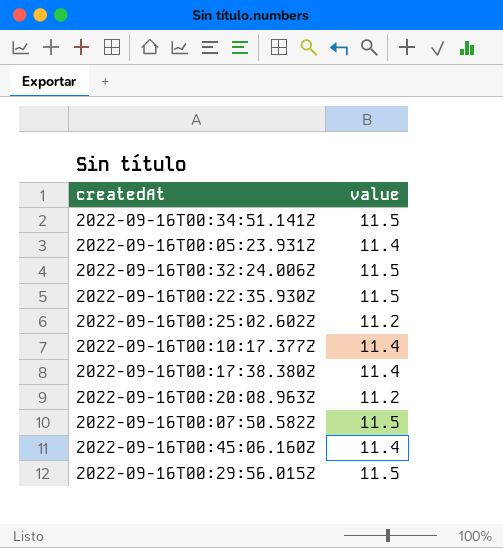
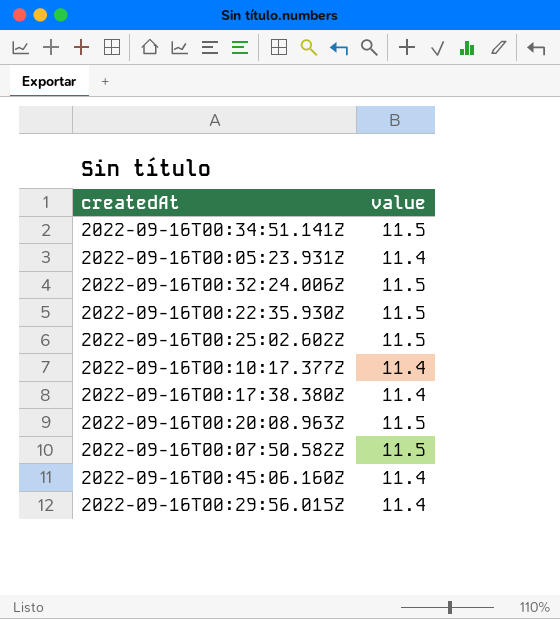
2022-09-16T00:25:02.602Z | value: 11.2 -> 11.5
2022-09-16T00:20:08.963Z | value: 11.2 -> 11.5
2022-09-16T00:29:56.015Z | value: 11.5 -> 11.4

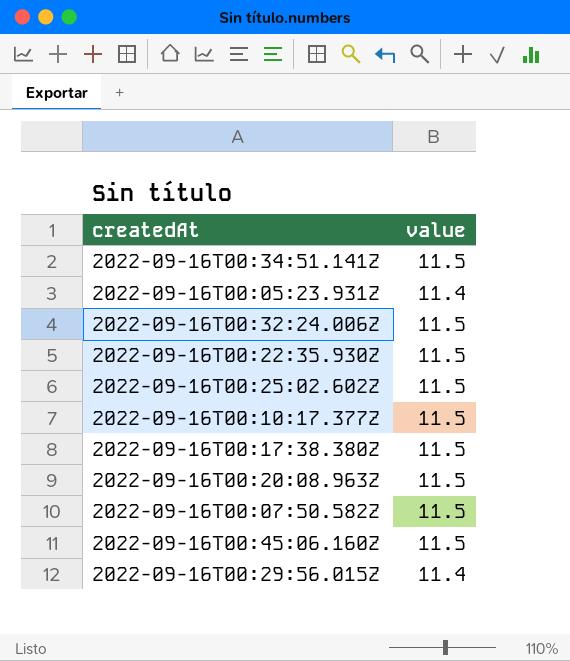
2022-09-16T00:10:17.377Z | value: 11.4 -> 11.5
2022-09-16T00:17:38.380Z | value: 11.4 -> 11.5
2022-09-16T00:45:06.160Z | value: 11.4 -> 11.5

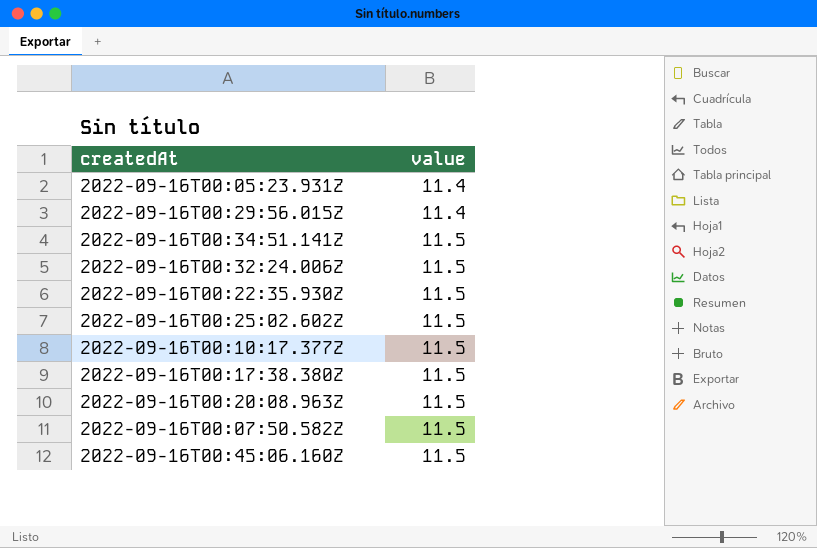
row order: none -> value ascending

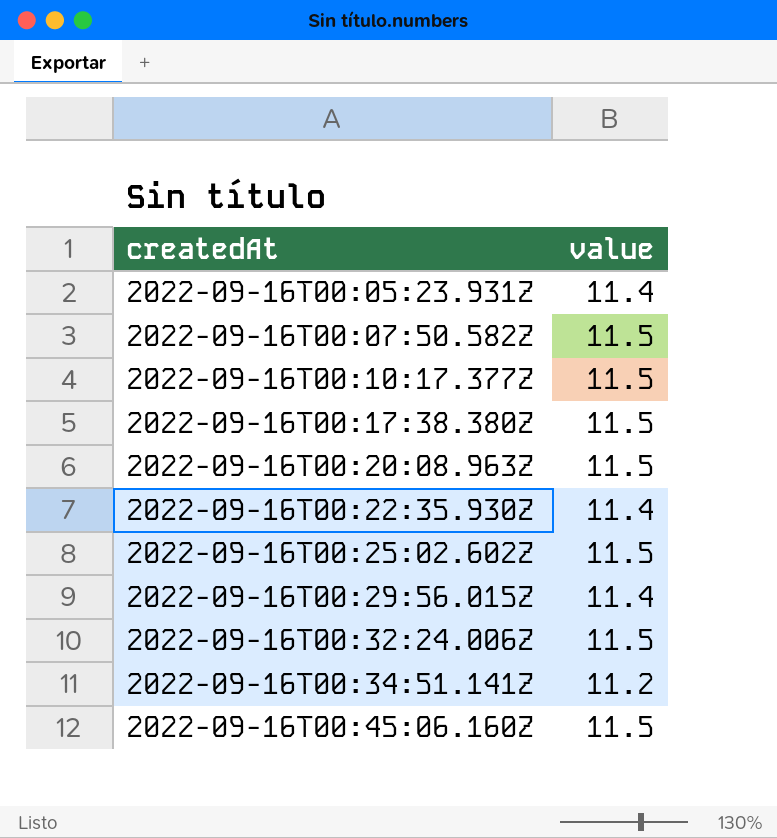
row order: value ascending -> createdAt ascending
2022-09-16T00:22:35.930Z | value: 11.5 -> 11.4
2022-09-16T00:34:51.141Z | value: 11.5 -> 11.2

